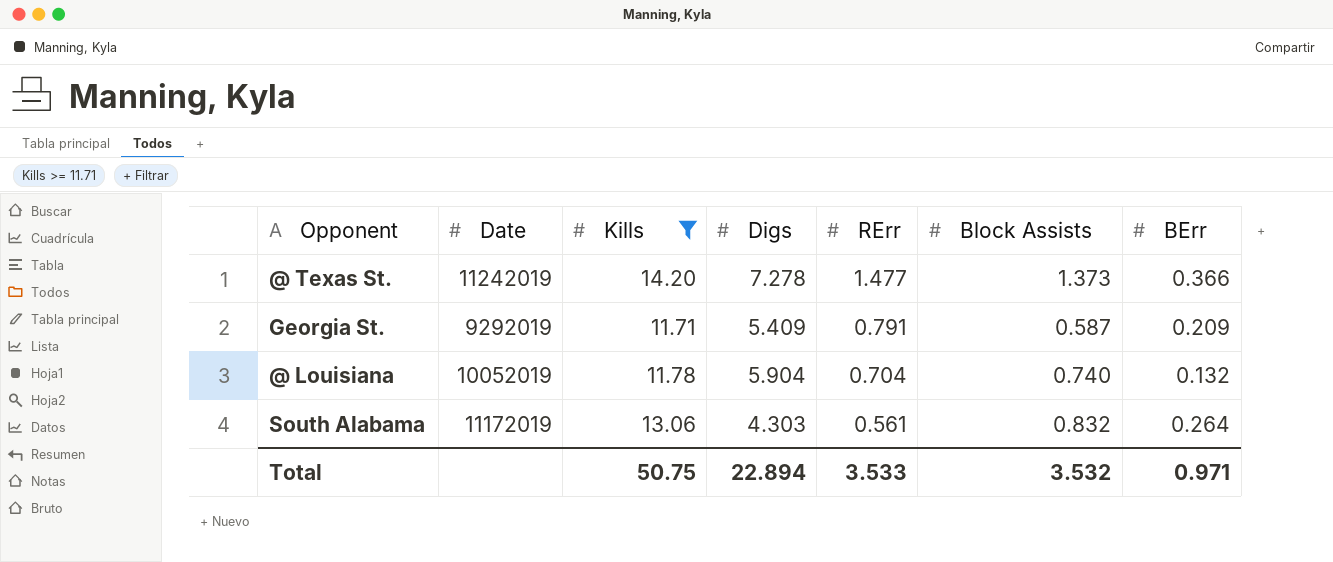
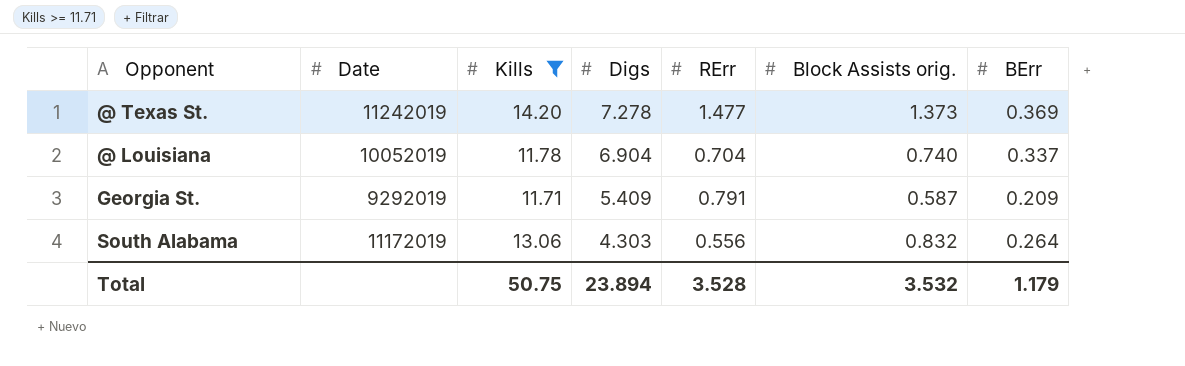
row order: RErr descending -> Digs descending
column name: Block Assists -> Block Assists orig.
@ Texas St. | BErr: 0.366 -> 0.369
@ Louisiana | Digs: 5.904 -> 6.904
@ Louisiana | BErr: 0.132 -> 0.337
South Alabama | RErr: 0.561 -> 0.556
Total | Digs: 22.894 -> 23.894
Total | RErr: 3.533 -> 3.528
Total | BErr: 0.971 -> 1.179

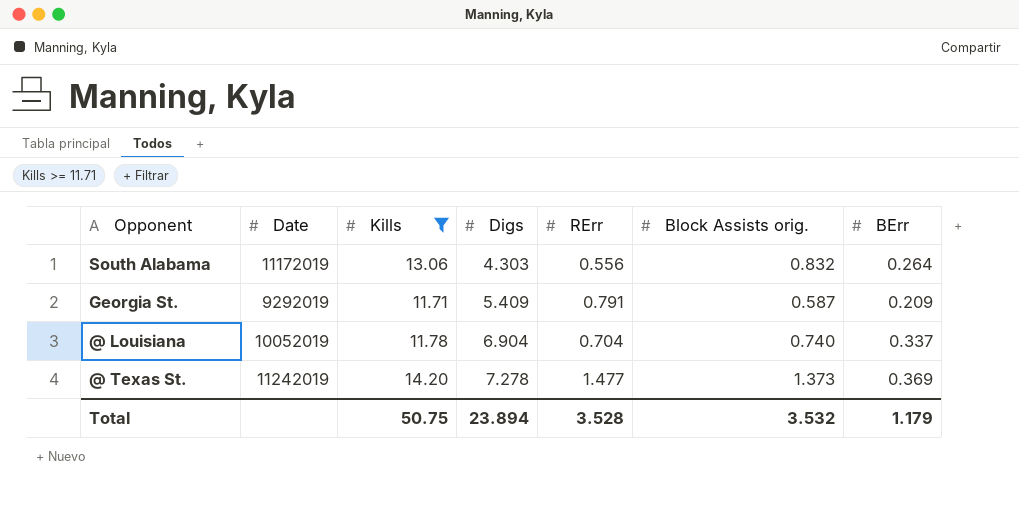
row order: Digs descending -> Digs ascending

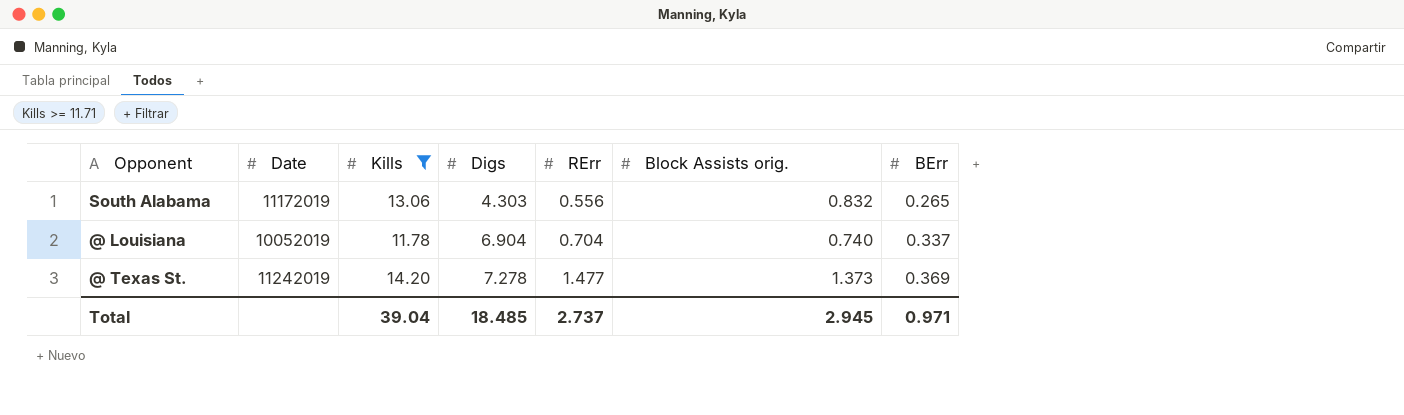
row Georgia St.: 9292019 | 11.71 | 5.409 | 0.791 | 0.587 | 0.209 -> none
South Alabama | BErr: 0.264 -> 0.265
Total | Kills: 50.75 -> 39.04
Total | Digs: 23.894 -> 18.485
Total | RErr: 3.528 -> 2.737
Total | Block Assists orig.: 3.532 -> 2.945
Total | BErr: 1.179 -> 0.971

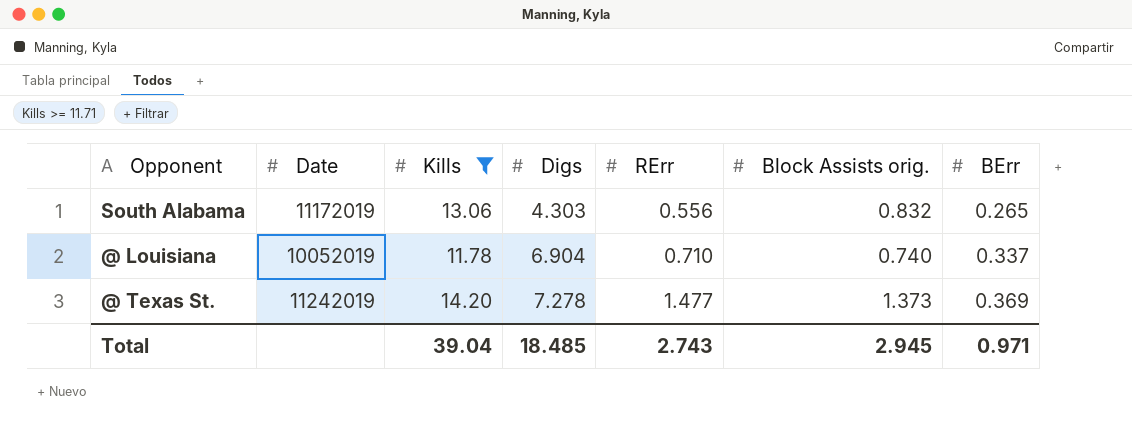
@ Louisiana | RErr: 0.704 -> 0.710
Total | RErr: 2.737 -> 2.743

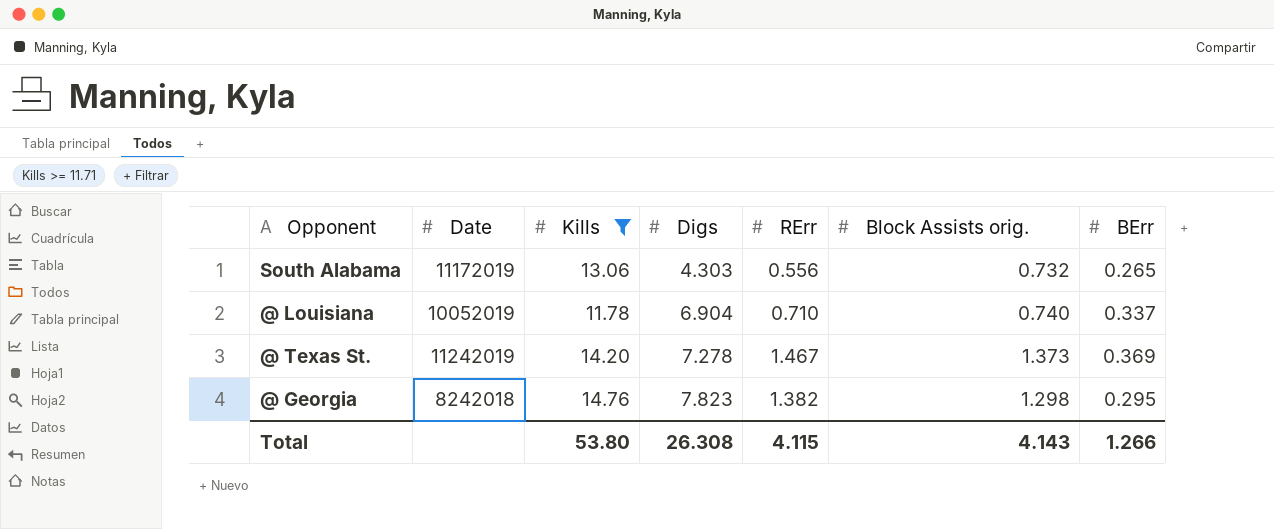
South Alabama | Block Assists orig.: 0.832 -> 0.732
@ Texas St. | RErr: 1.477 -> 1.467
row @ Georgia: none -> 8242018 | 14.76 | 7.823 | 1.382 | 1.298 | 0.295
Total | Kills: 39.04 -> 53.80
Total | Digs: 18.485 -> 26.308
Total | RErr: 2.743 -> 4.115
Total | Block Assists orig.: 2.945 -> 4.143
Total | BErr: 0.971 -> 1.266

